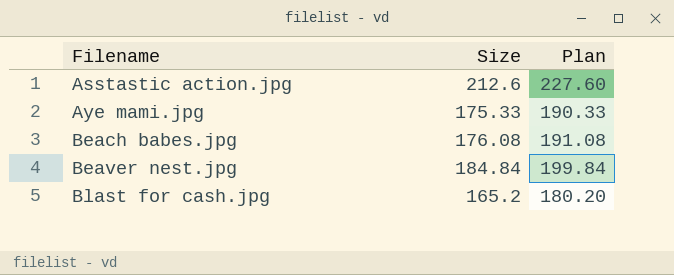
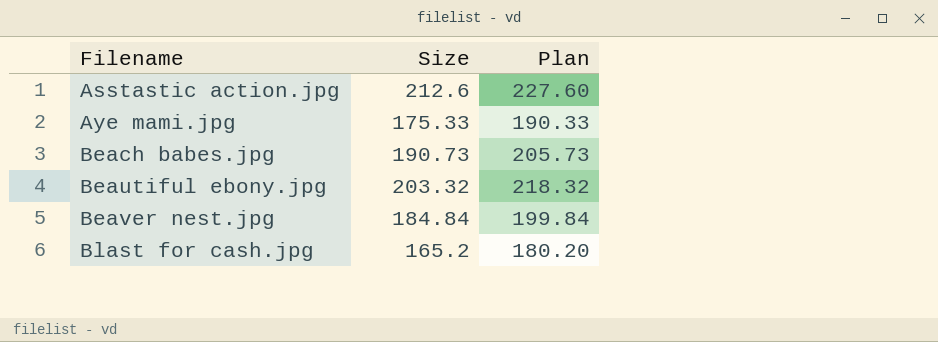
Beach babes.jpg | Size: 176.08 -> 190.73
Beach babes.jpg | Plan: 191.08 -> 205.73
row Beautiful ebony.jpg: none -> 203.32 | 218.32

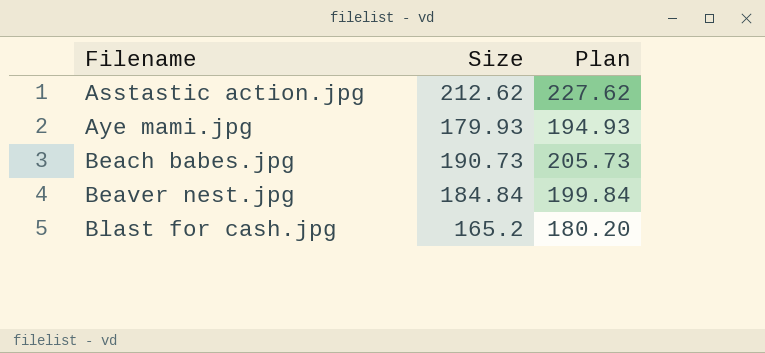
row Beautiful ebony.jpg: 203.32 | 218.32 -> none
Asstastic action.jpg | Size: 212.6 -> 212.62
Asstastic action.jpg | Plan: 227.60 -> 227.62
Aye mami.jpg | Size: 175.33 -> 179.93
Aye mami.jpg | Plan: 190.33 -> 194.93

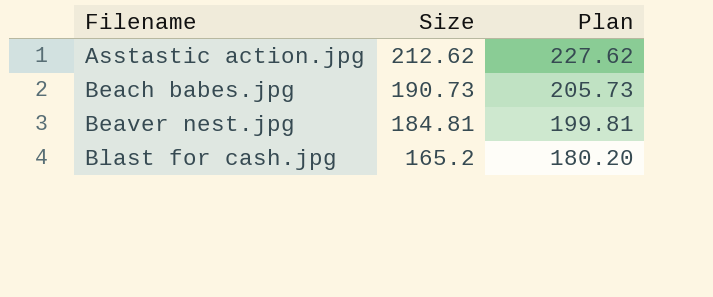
row Aye mami.jpg: 179.93 | 194.93 -> none
Beaver nest.jpg | Size: 184.84 -> 184.81
Beaver nest.jpg | Plan: 199.84 -> 199.81

